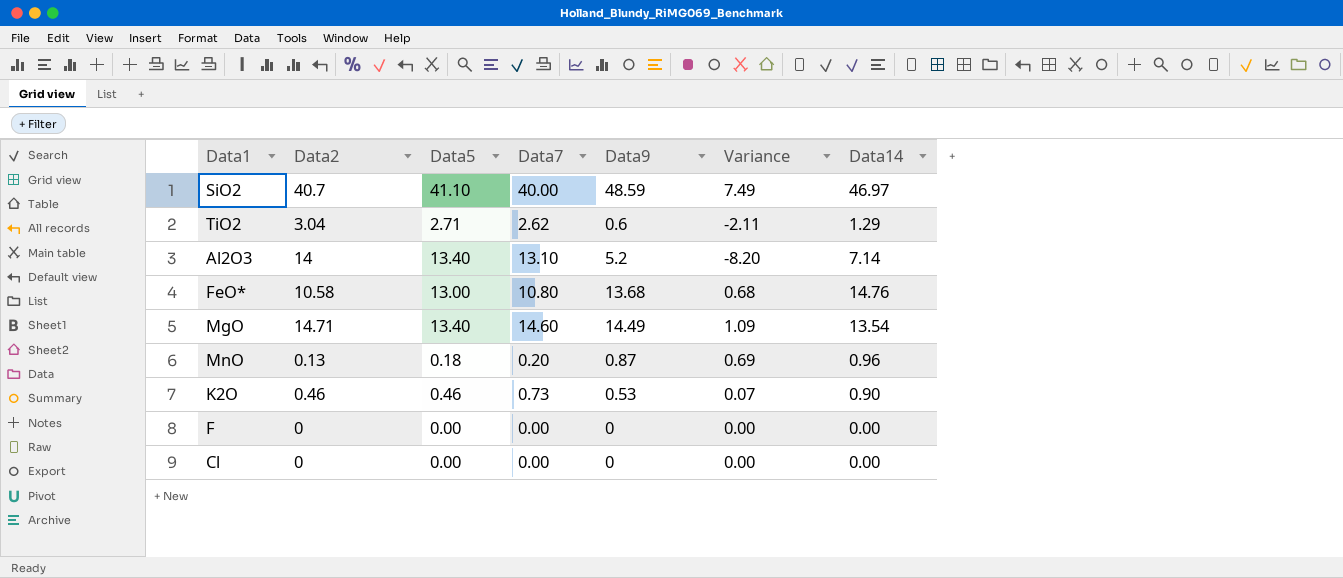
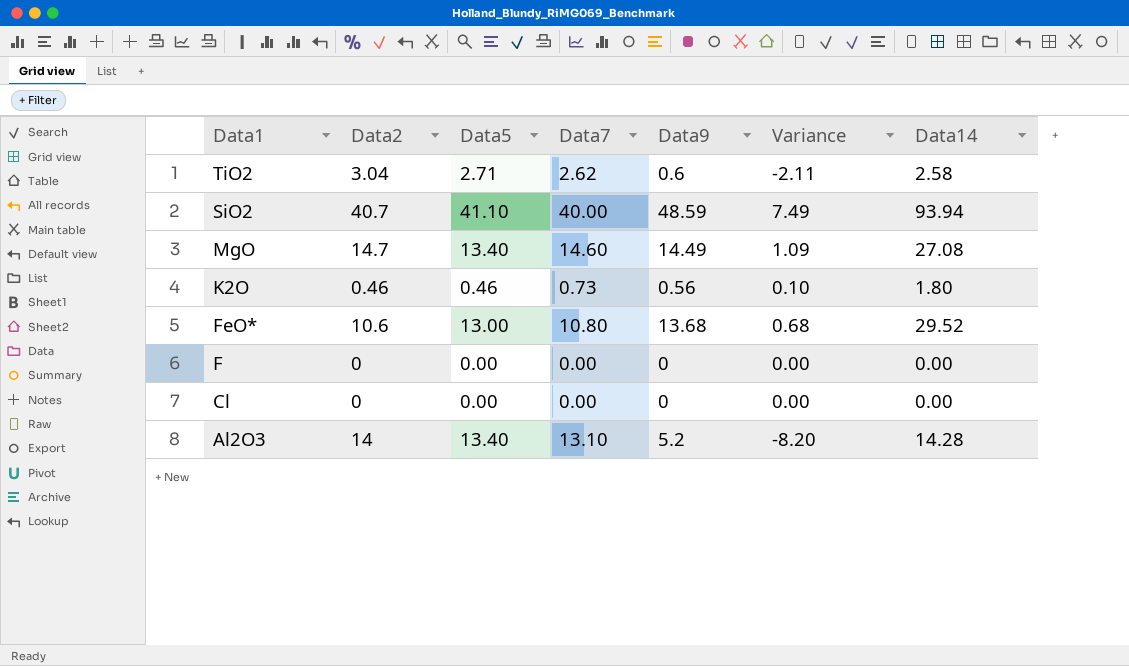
row order: none -> Data1 descending
row MnO: 0.13 | 0.18 | 0.20 | 0.87 | 0.69 | 0.96 -> none
TiO2 | Data14: 1.29 -> 2.58
SiO2 | Data14: 46.97 -> 93.94
MgO | Data2: 14.71 -> 14.7
MgO | Data14: 13.54 -> 27.08
K2O | Data9: 0.53 -> 0.56
K2O | Variance: 0.07 -> 0.10
K2O | Data14: 0.90 -> 1.80
FeO* | Data2: 10.58 -> 10.6
FeO* | Data14: 14.76 -> 29.52
Al2O3 | Data14: 7.14 -> 14.28

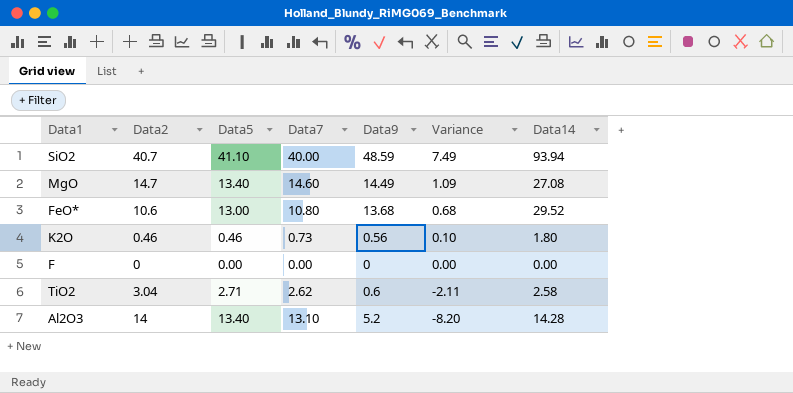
row order: Data1 descending -> Variance descending
row Cl: 0 | 0.00 | 0.00 | 0 | 0.00 | 0.00 -> none

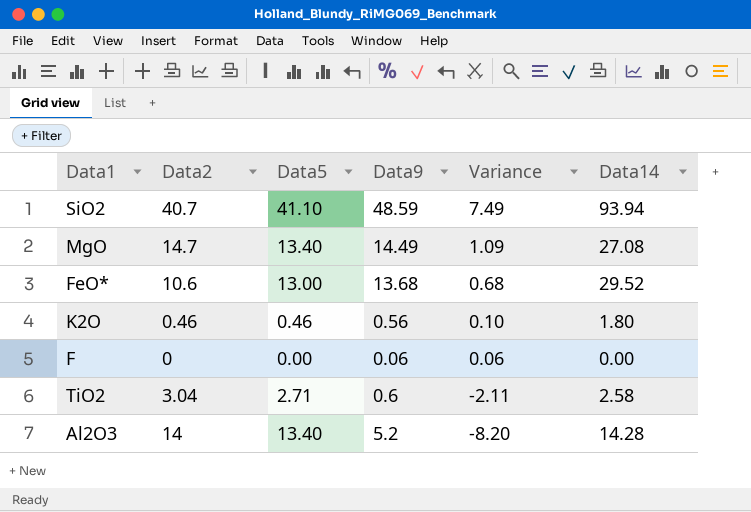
column Data7 | position: 4 -> none
F | Data9: 0 -> 0.06
F | Variance: 0.00 -> 0.06

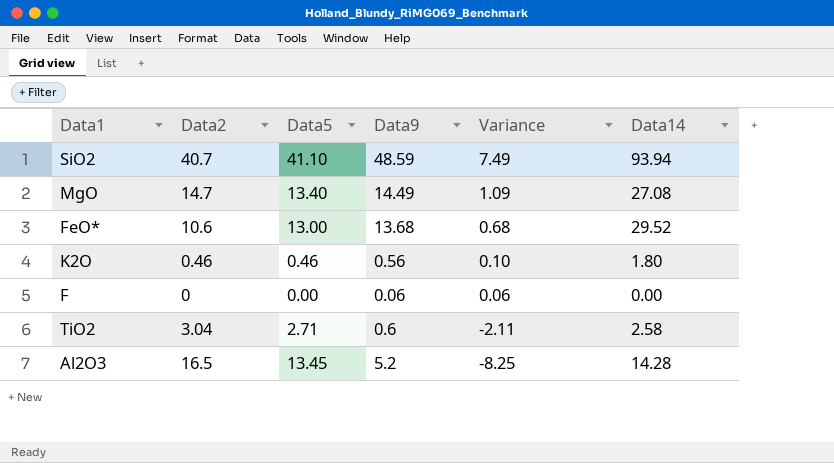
Al2O3 | Data2: 14 -> 16.5
Al2O3 | Data5: 13.40 -> 13.45
Al2O3 | Variance: -8.20 -> -8.25

